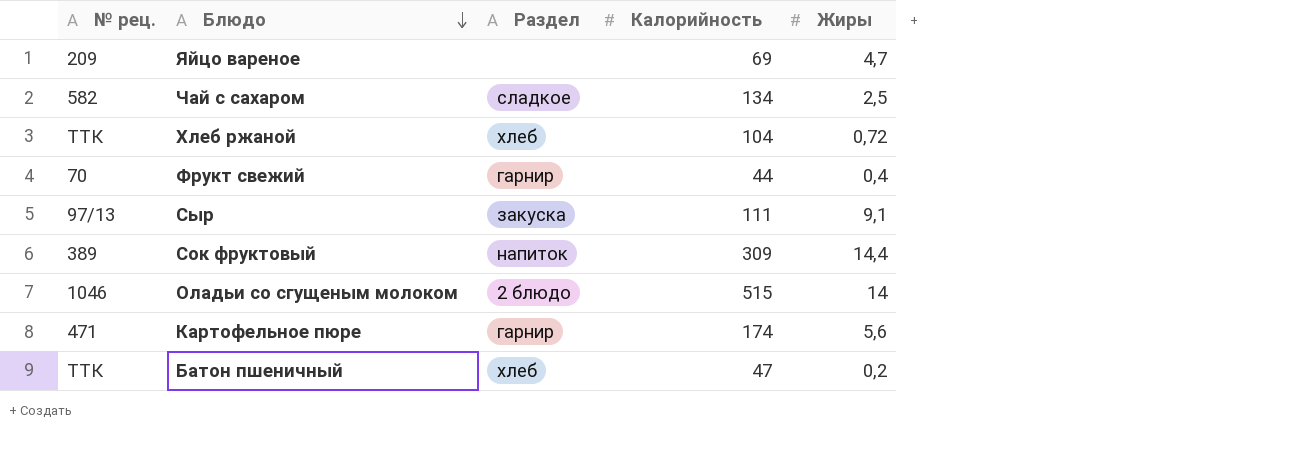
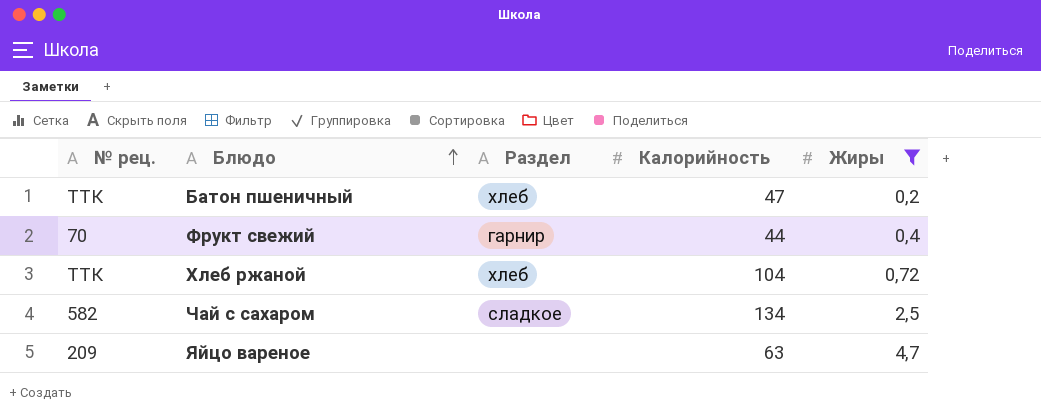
filter: none -> Жиры <= 4,7
row order: Блюдо descending -> Блюдо ascending
Яйцо вареное | Калорийность: 69 -> 63

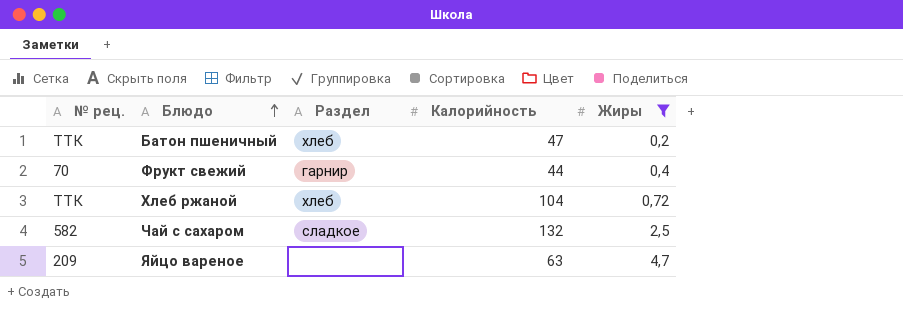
Чай с сахаром | Калорийность: 134 -> 132

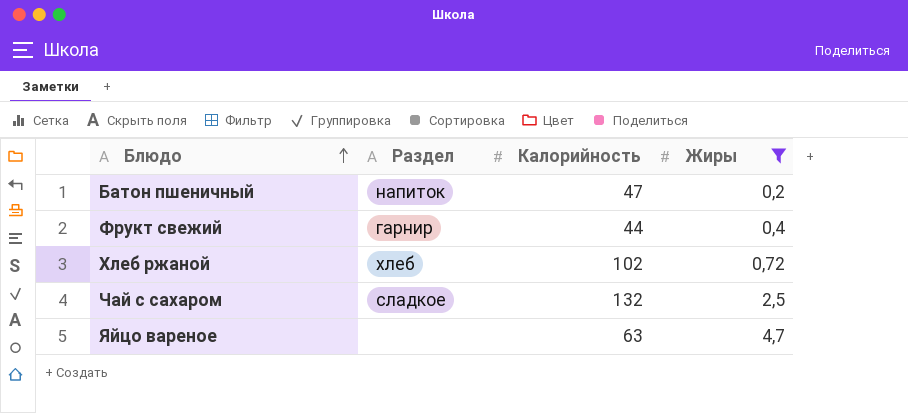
column № рец. | position: 1 -> none
Батон пшеничный | Раздел: хлеб -> напиток
Хлеб ржаной | Калорийность: 104 -> 102

